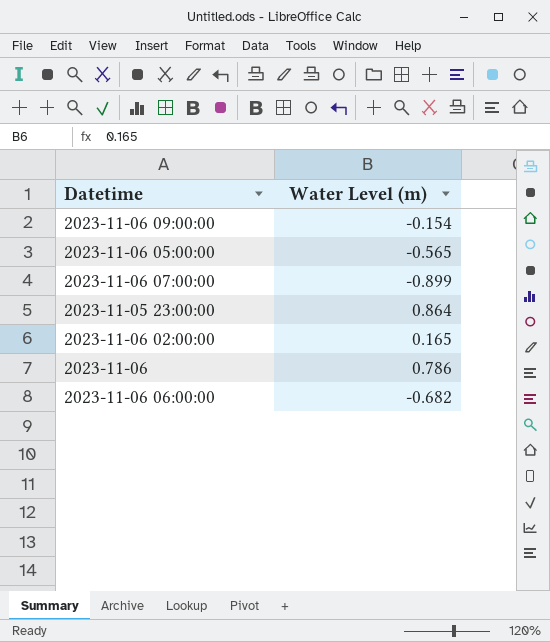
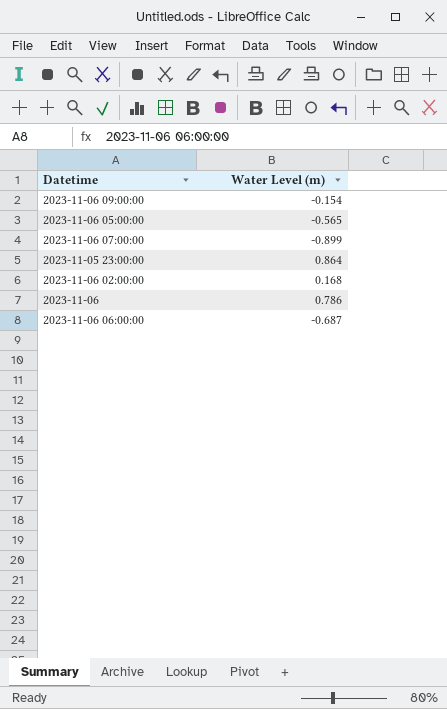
2023-11-06 02:00:00 | Water Level (m): 0.165 -> 0.168
2023-11-06 06:00:00 | Water Level (m): -0.682 -> -0.687

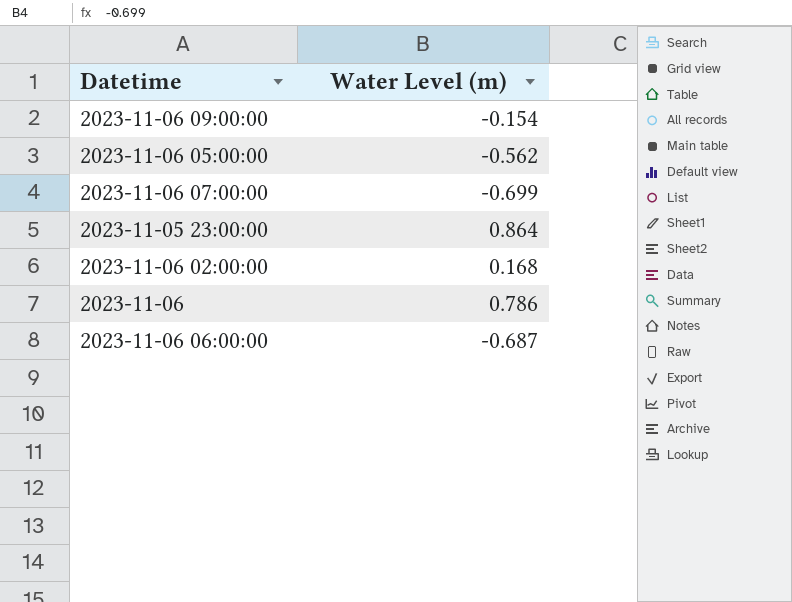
2023-11-06 05:00:00 | Water Level (m): -0.565 -> -0.562
2023-11-06 07:00:00 | Water Level (m): -0.899 -> -0.699

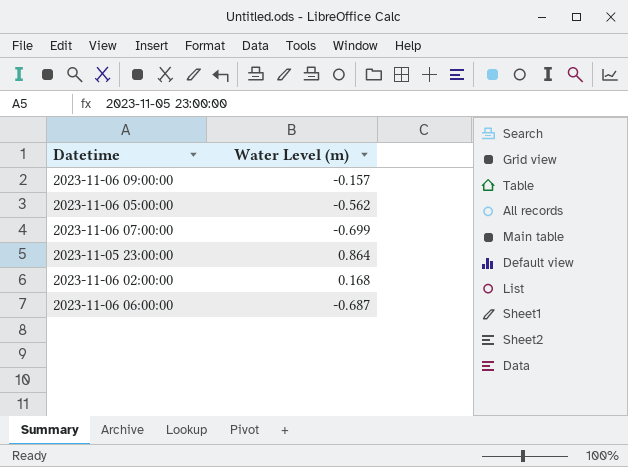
row 2023-11-06: 0.786 -> none
2023-11-06 09:00:00 | Water Level (m): -0.154 -> -0.157

